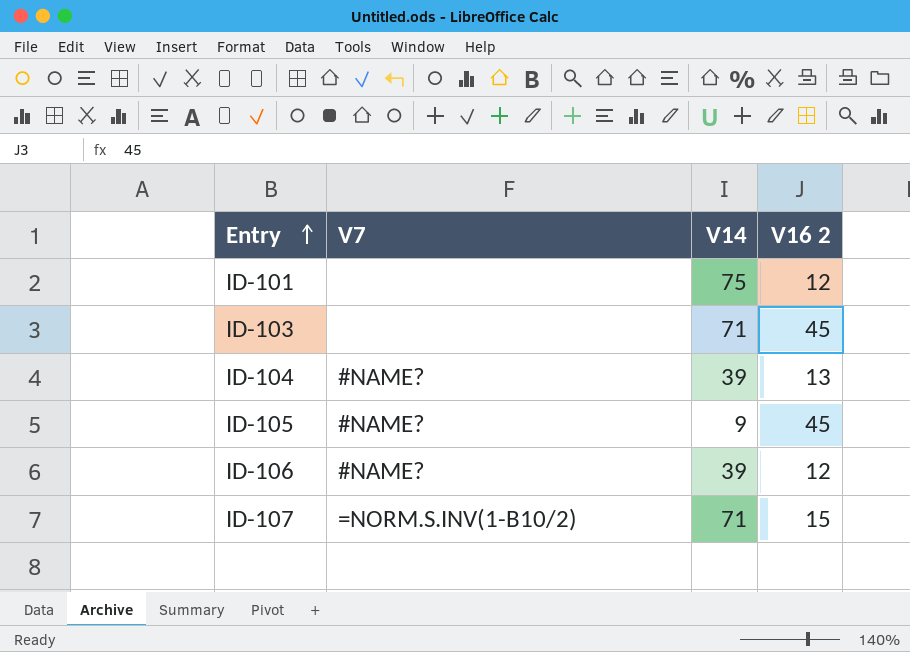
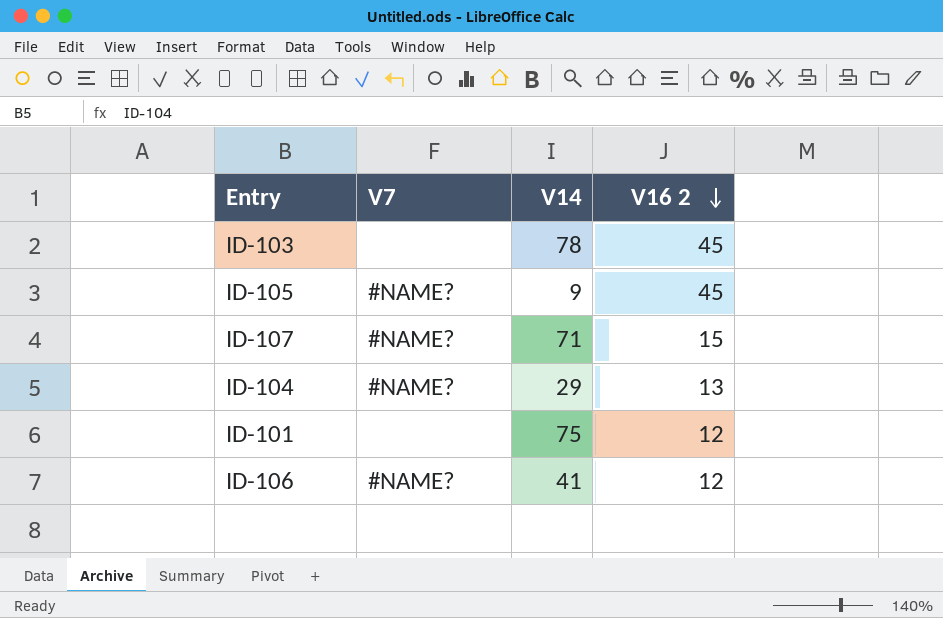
row order: Entry ascending -> V16 2 descending
ID-103 | V14: 71 -> 78
ID-107 | V7: =NORM.S.INV(1-B10/2) -> #NAME?
ID-104 | V14: 39 -> 29
ID-106 | V14: 39 -> 41

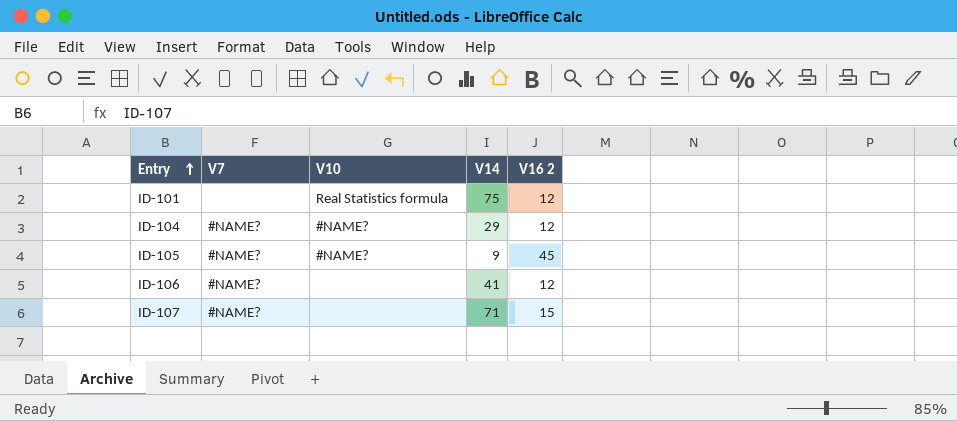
row order: V16 2 descending -> Entry ascending
column V10 | position: none -> 3
row ID-103: none | 78 | 45 -> none
ID-104 | V16 2: 13 -> 12

